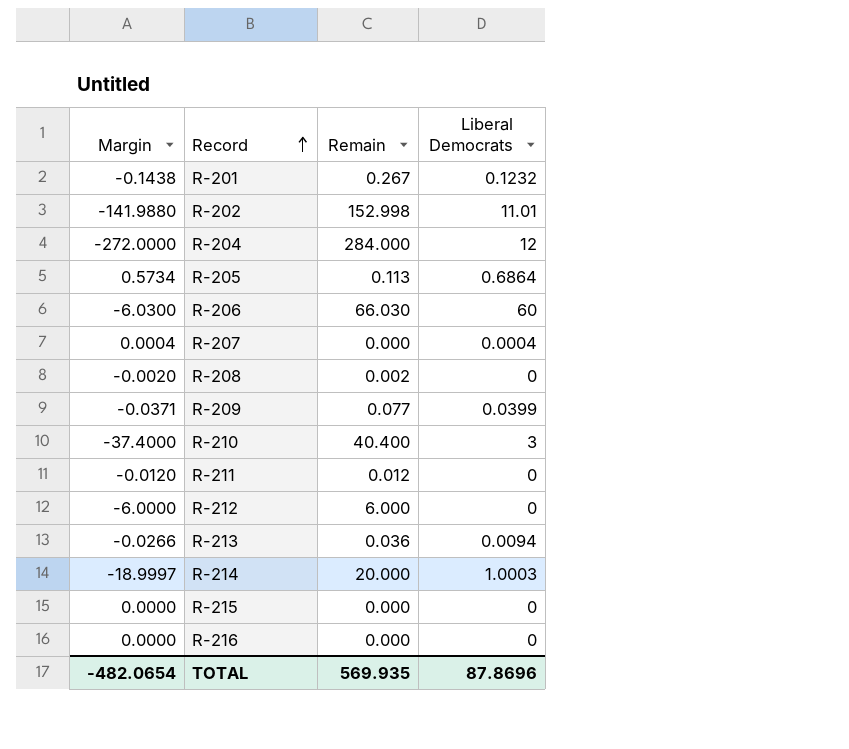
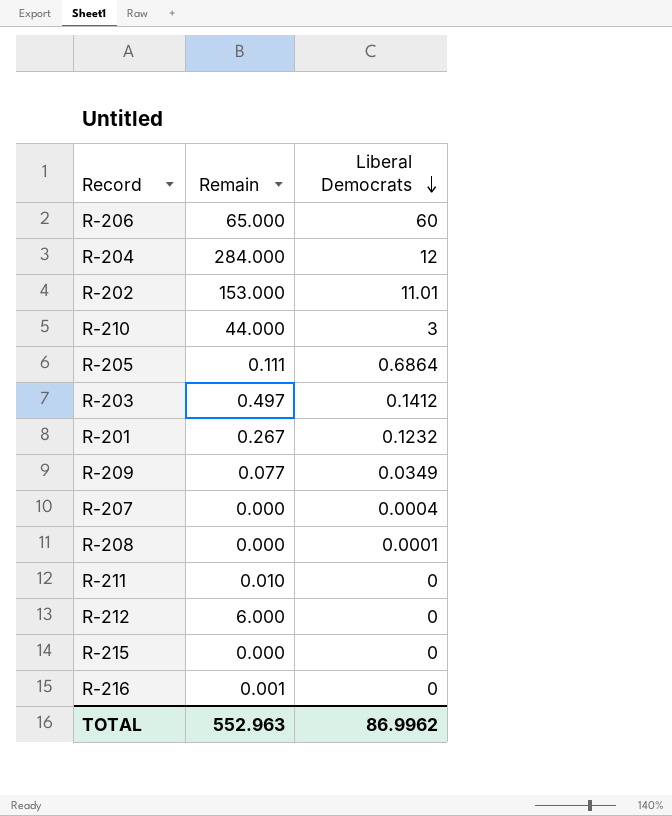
row order: Record ascending -> Liberal Democrats descending
column Margin | formula: [Liberal Democrats] - [Remain] -> none
row R-213: -0.0266 | 0.036 | 0.0094 -> none
row R-214: -18.9997 | 20.000 | 1.0003 -> none
R-206 | Remain: 66.030 -> 65.000
R-202 | Remain: 152.998 -> 153.000
R-210 | Remain: 40.400 -> 44.000
R-205 | Remain: 0.113 -> 0.111
row R-203: none -> 0.497 | 0.1412
R-209 | Liberal Democrats: 0.0399 -> 0.0349
R-208 | Remain: 0.002 -> 0.000
R-208 | Liberal Democrats: 0 -> 0.0001
R-211 | Remain: 0.012 -> 0.010
R-216 | Remain: 0.000 -> 0.001
TOTAL | Remain: 569.935 -> 552.963
TOTAL | Liberal Democrats: 87.8696 -> 86.9962

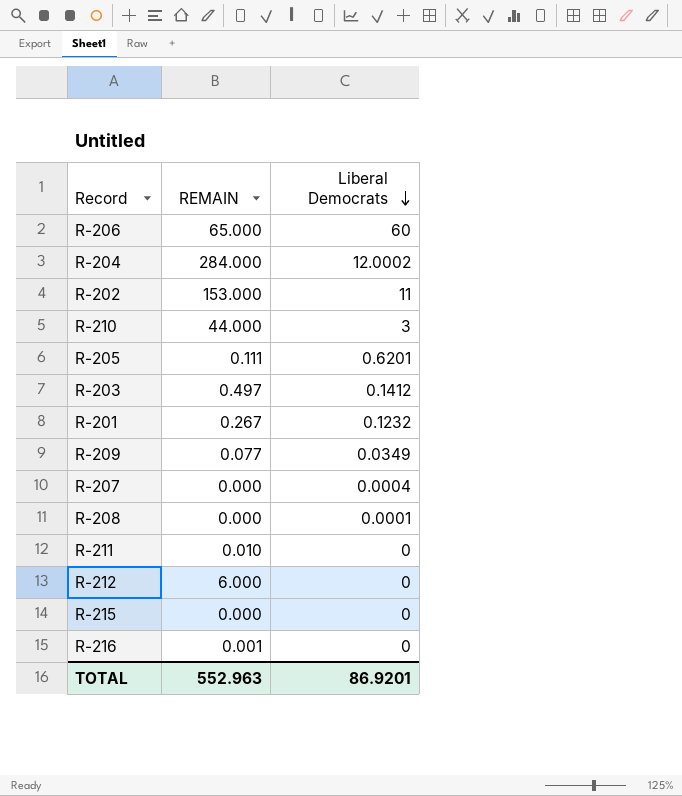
column name: Remain -> REMAIN
R-204 | Liberal Democrats: 12 -> 12.0002
R-202 | Liberal Democrats: 11.01 -> 11
R-205 | Liberal Democrats: 0.6864 -> 0.6201
TOTAL | Liberal Democrats: 86.9962 -> 86.9201

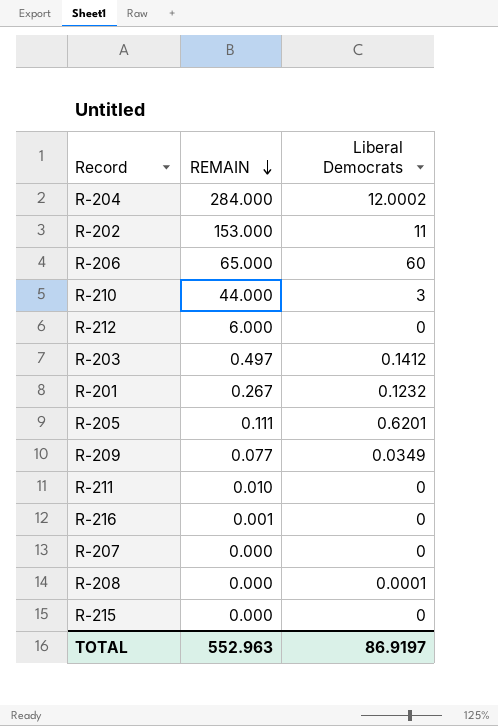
row order: Liberal Democrats descending -> REMAIN descending
R-207 | Liberal Democrats: 0.0004 -> 0
TOTAL | Liberal Democrats: 86.9201 -> 86.9197

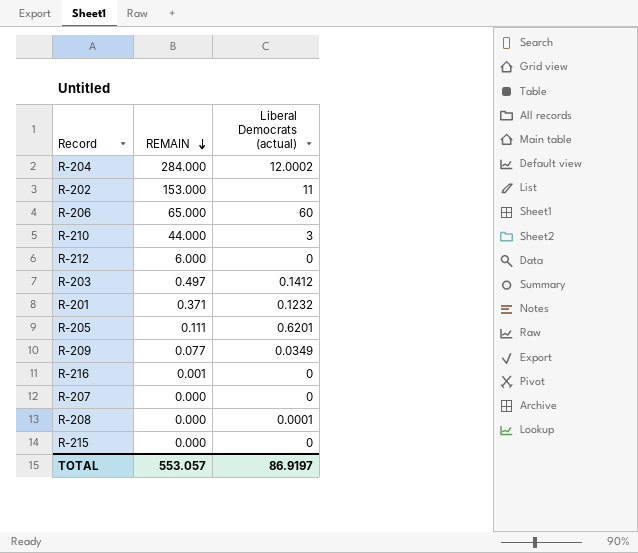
column name: Liberal Democrats -> Liberal Democrats (actual)
row R-211: 0.010 | 0 -> none
R-201 | REMAIN: 0.267 -> 0.371
TOTAL | REMAIN: 552.963 -> 553.057

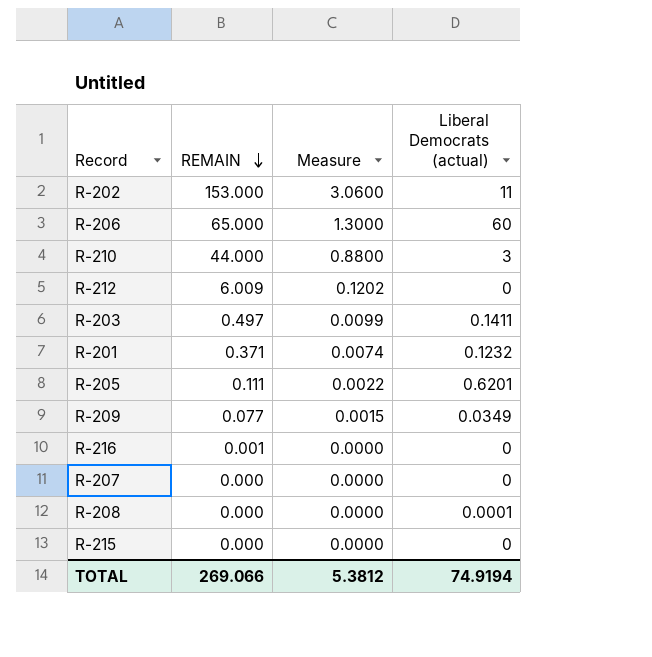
column Measure | formula: none -> [REMAIN] * 0.02
row R-204: 284.000 | 12.0002 -> none
R-212 | REMAIN: 6.000 -> 6.009
R-203 | Liberal Democrats (actual): 0.1412 -> 0.1411
TOTAL | REMAIN: 553.057 -> 269.066
TOTAL | Liberal Democrats (actual): 86.9197 -> 74.9194

